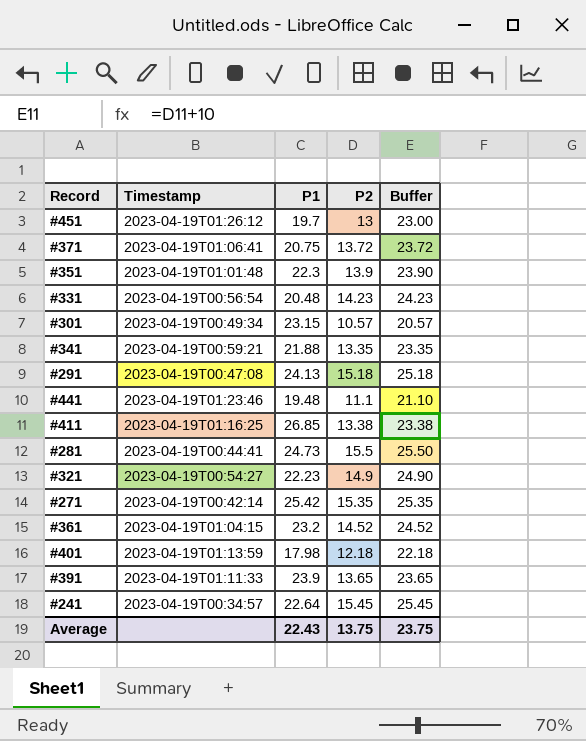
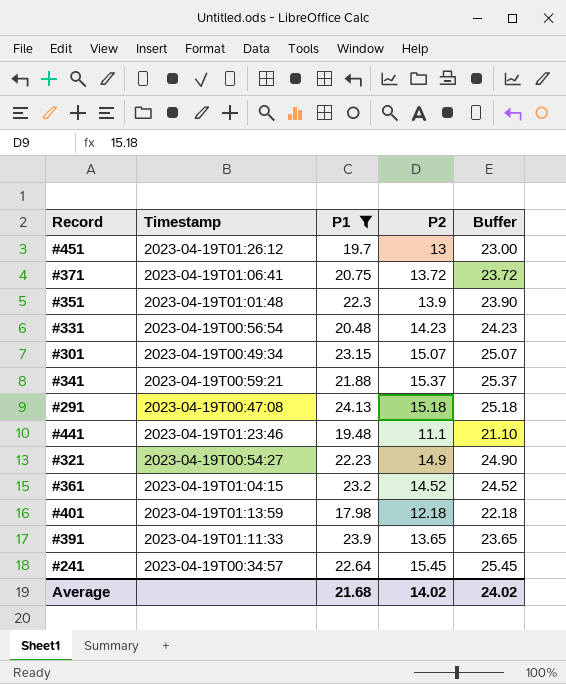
filter: none -> P1 <= 24.13
#301 | P2: 10.57 -> 15.07
#301 | Buffer: 20.57 -> 25.07
#341 | P2: 13.35 -> 15.37
#341 | Buffer: 23.35 -> 25.37
Average | P1: 22.43 -> 21.68
Average | P2: 13.75 -> 14.02
Average | Buffer: 23.75 -> 24.02

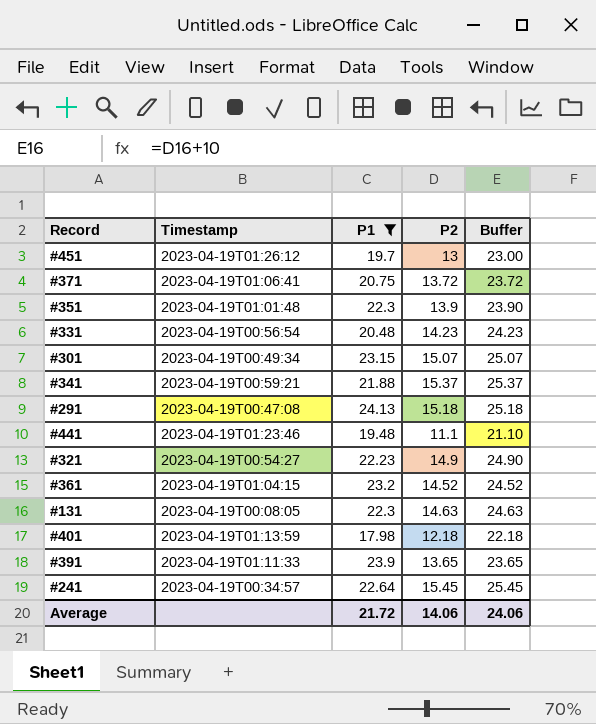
row #131: none -> 2023-04-19T00:08:05 | 22.3 | 14.63 | 24.63
Average | P1: 21.68 -> 21.72
Average | P2: 14.02 -> 14.06
Average | Buffer: 24.02 -> 24.06

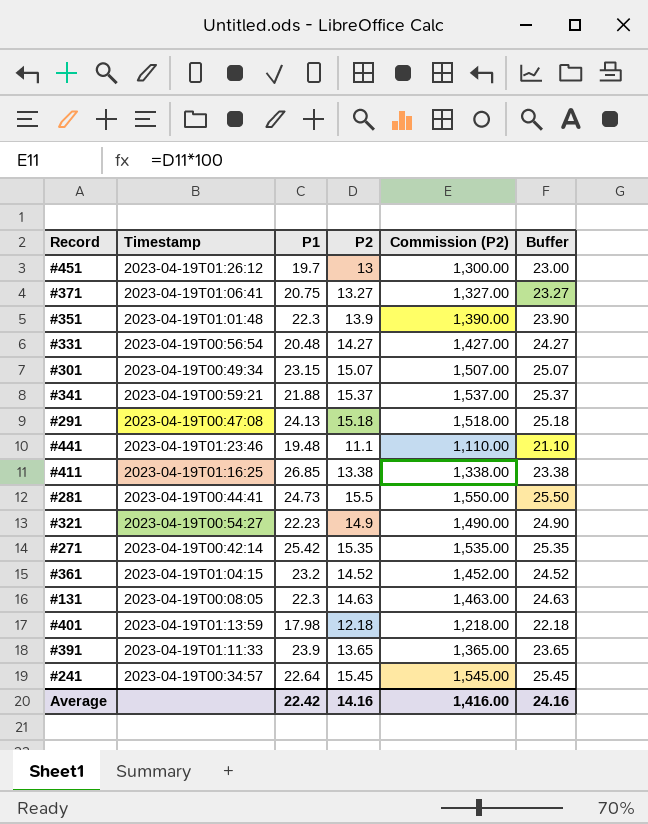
filter: P1 <= 24.13 -> none
column Commission (P2) | formula: none -> [P2] * 100
#371 | P2: 13.72 -> 13.27
#371 | Buffer: 23.72 -> 23.27
#331 | P2: 14.23 -> 14.27
#331 | Buffer: 24.23 -> 24.27
Average | P1: 21.72 -> 22.42
Average | P2: 14.06 -> 14.16
Average | Buffer: 24.06 -> 24.16

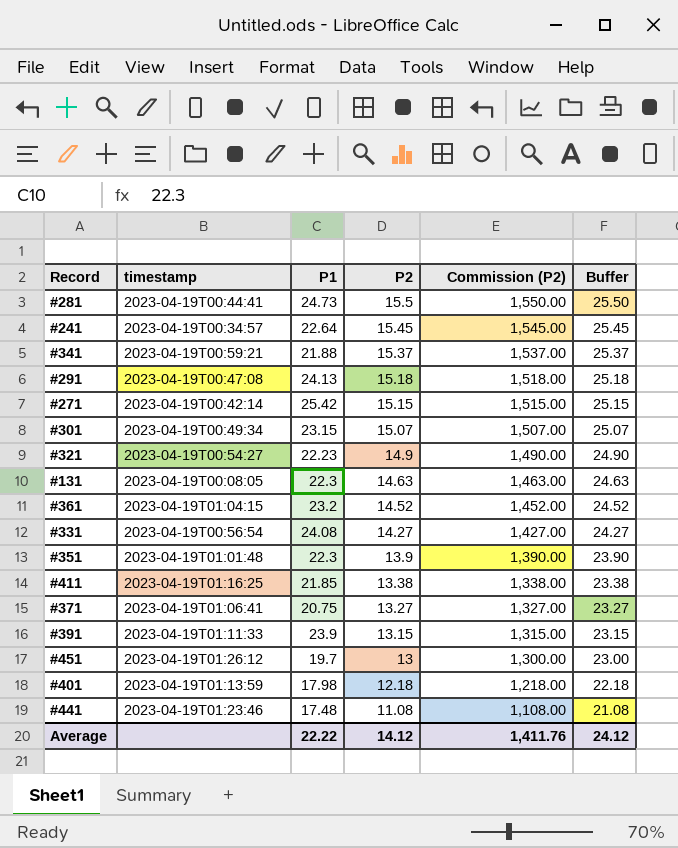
row order: none -> P2 descending
column name: Timestamp -> timestamp
#271 | P2: 15.35 -> 15.15
#271 | Commission (P2): 1,535.00 -> 1,515.00
#271 | Buffer: 25.35 -> 25.15
#331 | P1: 20.48 -> 24.08
#411 | P1: 26.85 -> 21.85
#391 | P2: 13.65 -> 13.15
#391 | Commission (P2): 1,365.00 -> 1,315.00
#391 | Buffer: 23.65 -> 23.15
#441 | P1: 19.48 -> 17.48
#441 | P2: 11.1 -> 11.08
#441 | Commission (P2): 1,110.00 -> 1,108.00
#441 | Buffer: 21.10 -> 21.08
Average | P1: 22.42 -> 22.22
Average | P2: 14.16 -> 14.12
Average | Commission (P2): 1,416.00 -> 1,411.76
Average | Buffer: 24.16 -> 24.12

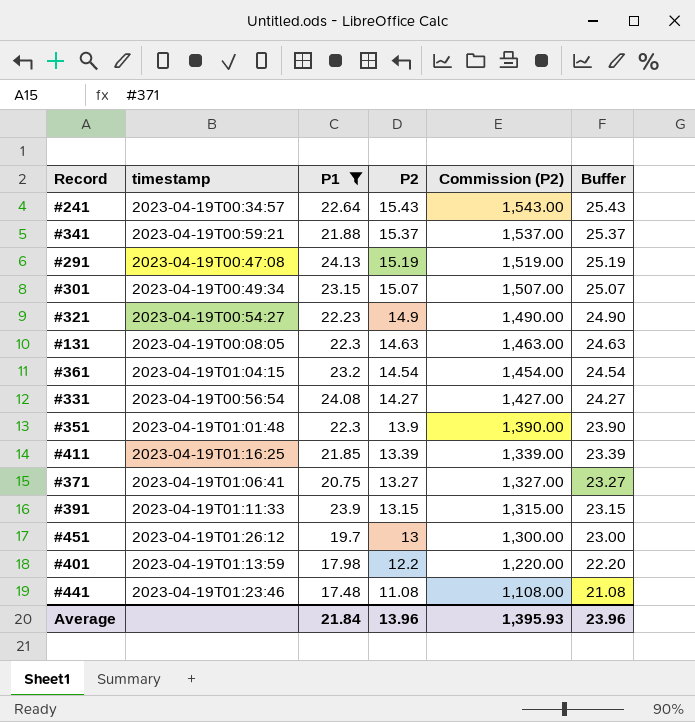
filter: none -> P1 <= 24.13
#241 | P2: 15.45 -> 15.43
#241 | Commission (P2): 1,545.00 -> 1,543.00
#241 | Buffer: 25.45 -> 25.43
#291 | P2: 15.18 -> 15.19
#291 | Commission (P2): 1,518.00 -> 1,519.00
#291 | Buffer: 25.18 -> 25.19
#361 | P2: 14.52 -> 14.54
#361 | Commission (P2): 1,452.00 -> 1,454.00
#361 | Buffer: 24.52 -> 24.54
#411 | P2: 13.38 -> 13.39
#411 | Commission (P2): 1,338.00 -> 1,339.00
#411 | Buffer: 23.38 -> 23.39
#401 | P2: 12.18 -> 12.2
#401 | Commission (P2): 1,218.00 -> 1,220.00
#401 | Buffer: 22.18 -> 22.20
Average | P1: 22.22 -> 21.84
Average | P2: 14.12 -> 13.96
Average | Commission (P2): 1,411.76 -> 1,395.93
Average | Buffer: 24.12 -> 23.96

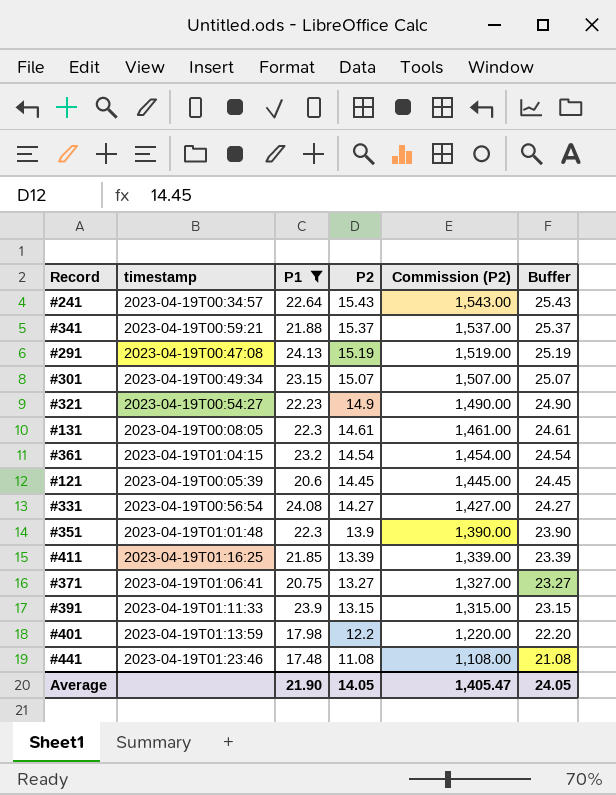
row #451: 2023-04-19T01:26:12 | 19.7 | 13 | 1,300.00 | 23.00 -> none
#131 | P2: 14.63 -> 14.61
#131 | Commission (P2): 1,463.00 -> 1,461.00
#131 | Buffer: 24.63 -> 24.61
row #121: none -> 2023-04-19T00:05:39 | 20.6 | 14.45 | 1,445.00 | 24.45
Average | P1: 21.84 -> 21.90
Average | P2: 13.96 -> 14.05
Average | Commission (P2): 1,395.93 -> 1,405.47
Average | Buffer: 23.96 -> 24.05

